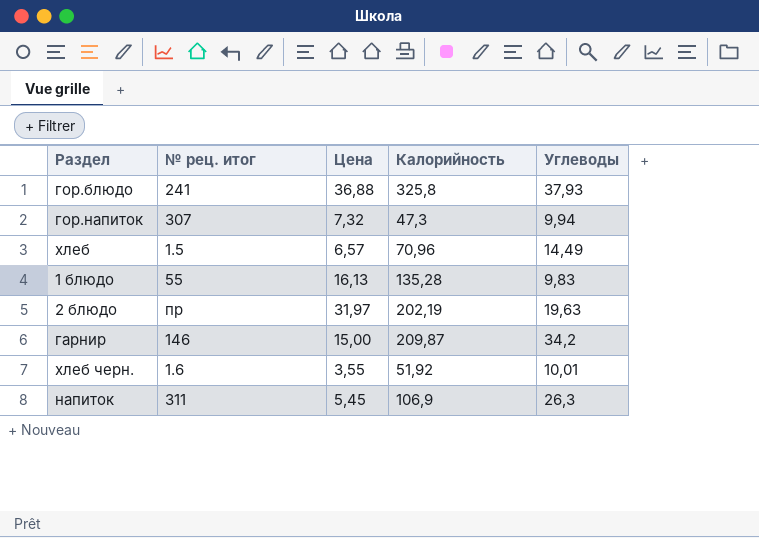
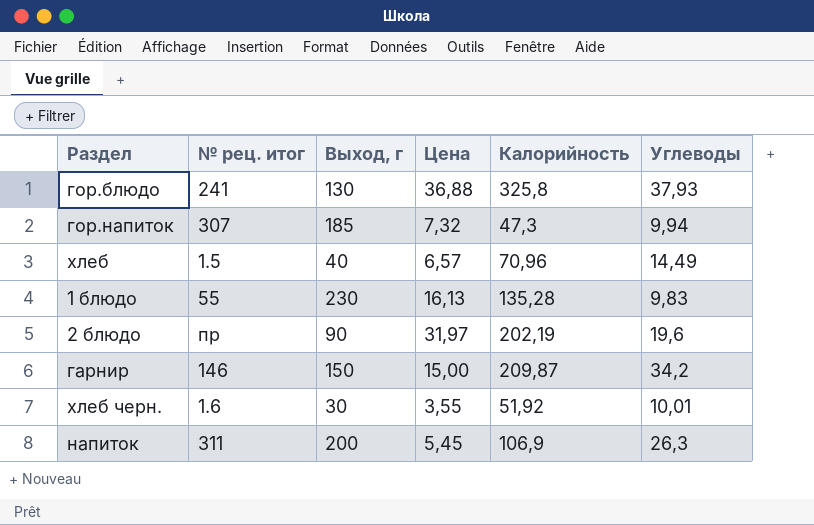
column Выход, г | position: none -> 3
2 блюдо | Углеводы: 19,63 -> 19,6

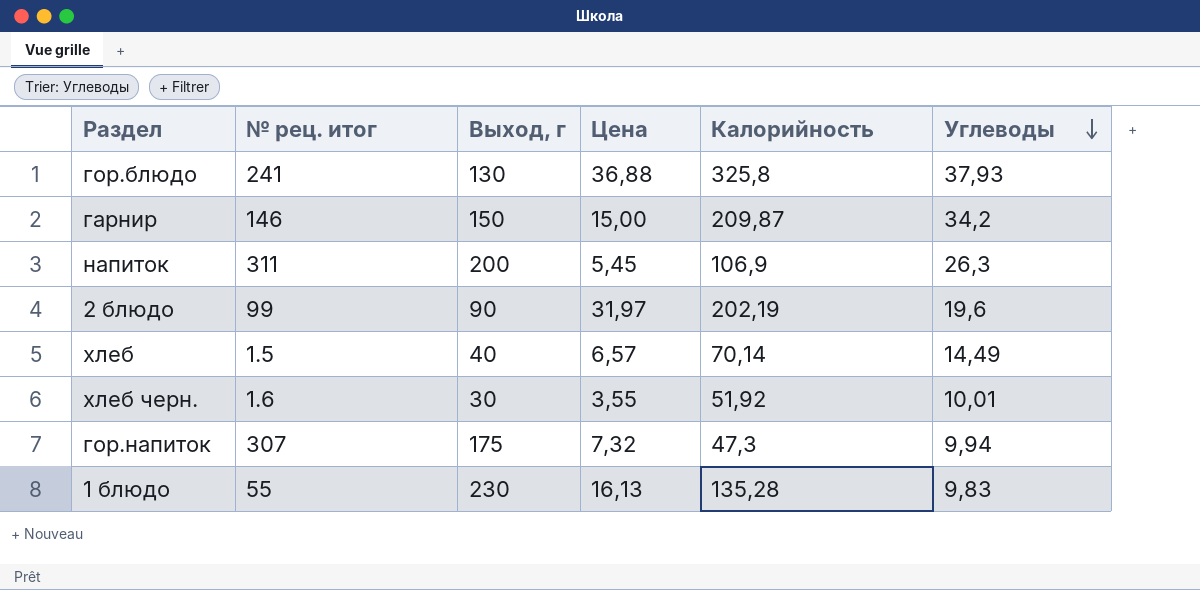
row order: none -> Углеводы descending
2 блюдо | № рец. итог: пр -> 99
хлеб | Калорийность: 70,96 -> 70,14
гор.напиток | Выход, г: 185 -> 175

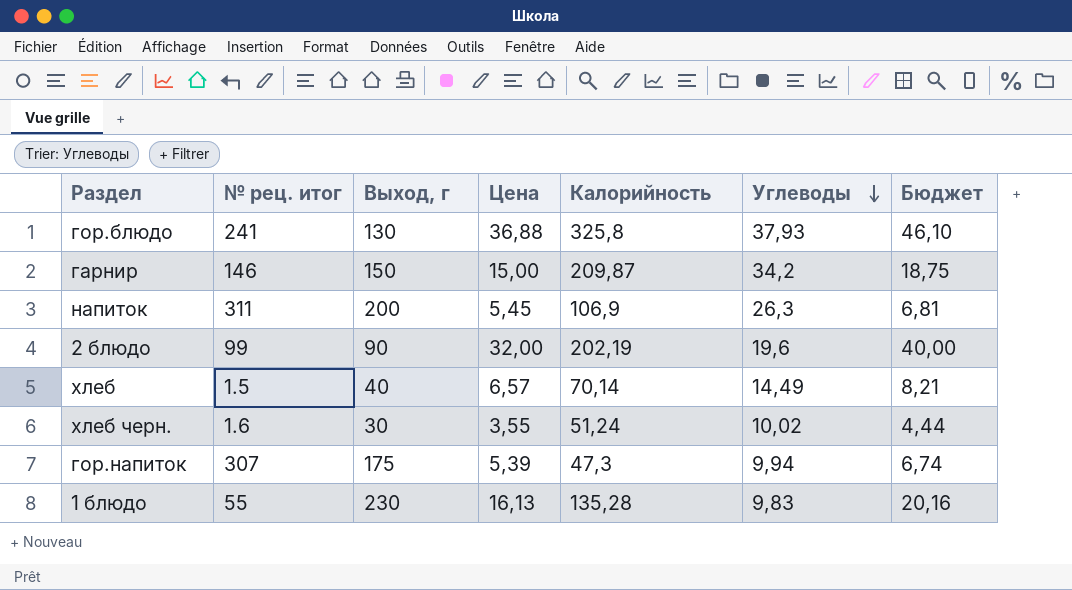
column Бюджет | formula: none -> [Цена] * 1,25
2 блюдо | Цена: 31,97 -> 32,00
хлеб черн. | Калорийность: 51,92 -> 51,24
хлеб черн. | Углеводы: 10,01 -> 10,02
гор.напиток | Цена: 7,32 -> 5,39

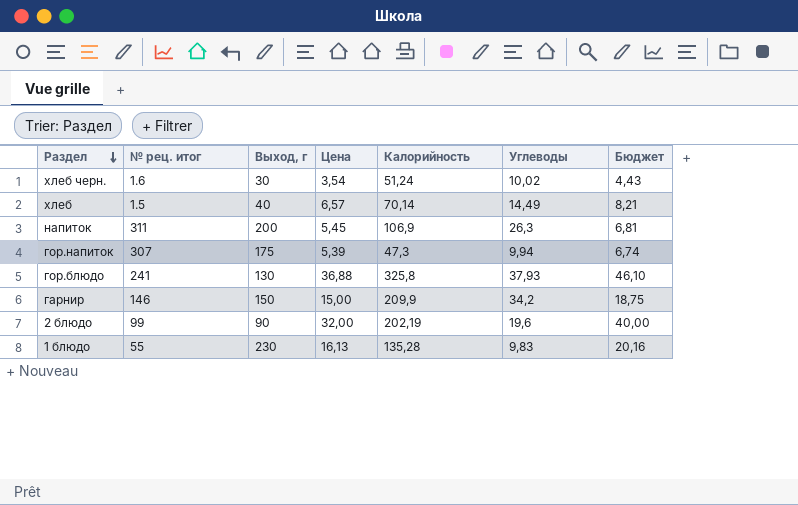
row order: Углеводы descending -> Раздел descending
хлеб черн. | Цена: 3,55 -> 3,54
хлеб черн. | Бюджет: 4,44 -> 4,43
гарнир | Калорийность: 209,87 -> 209,9

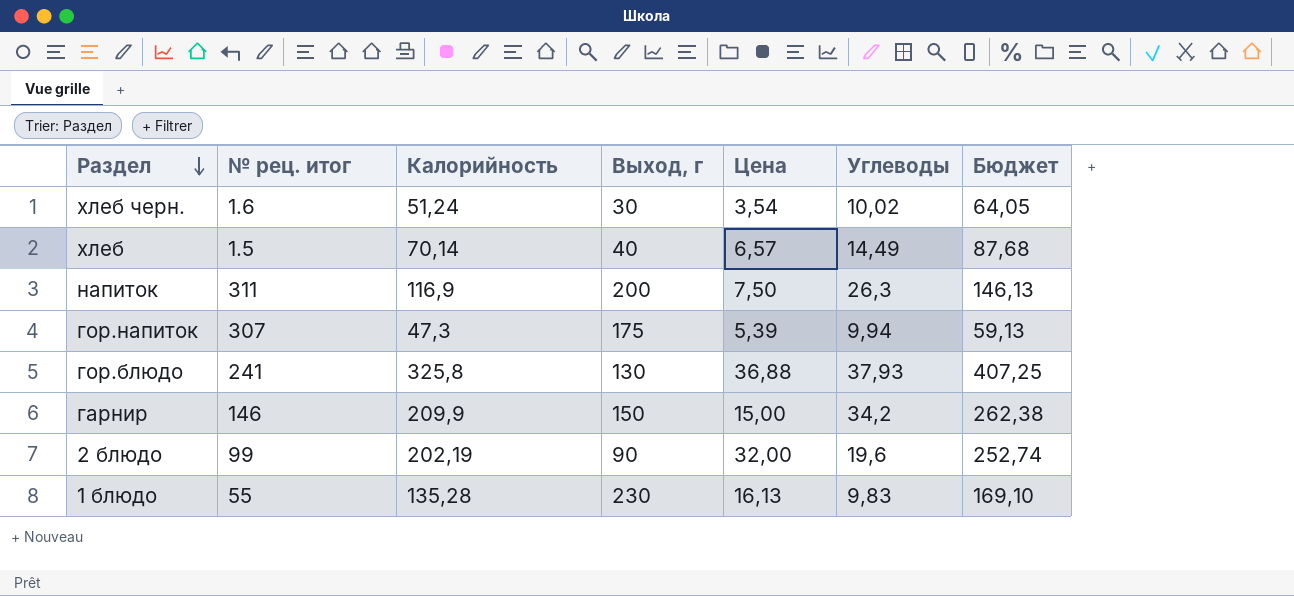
column Калорийность | position: 5 -> 3
column Бюджет | formula: [Цена] * 1,25 -> [Калорийность] * 1,25
напиток | Калорийность: 106,9 -> 116,9
напиток | Цена: 5,45 -> 7,50

